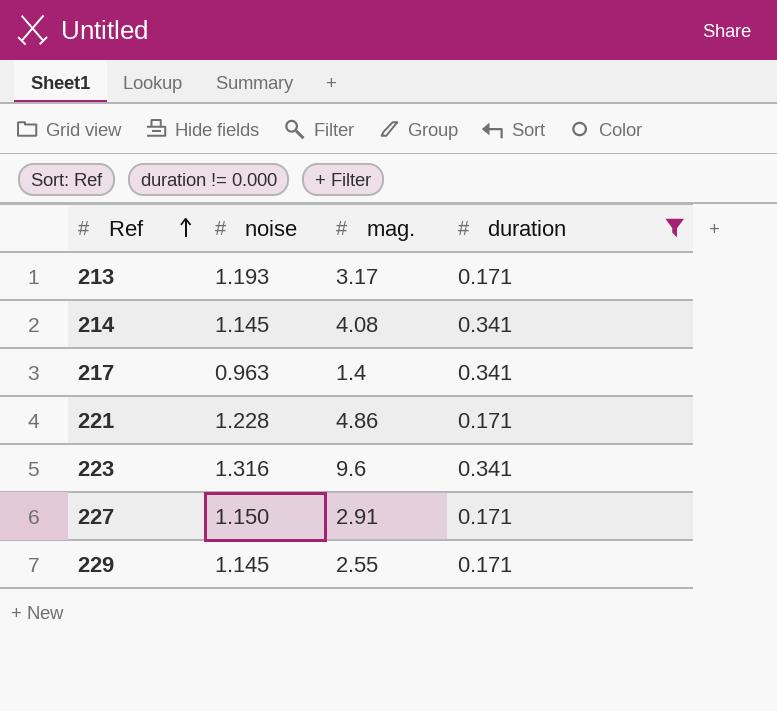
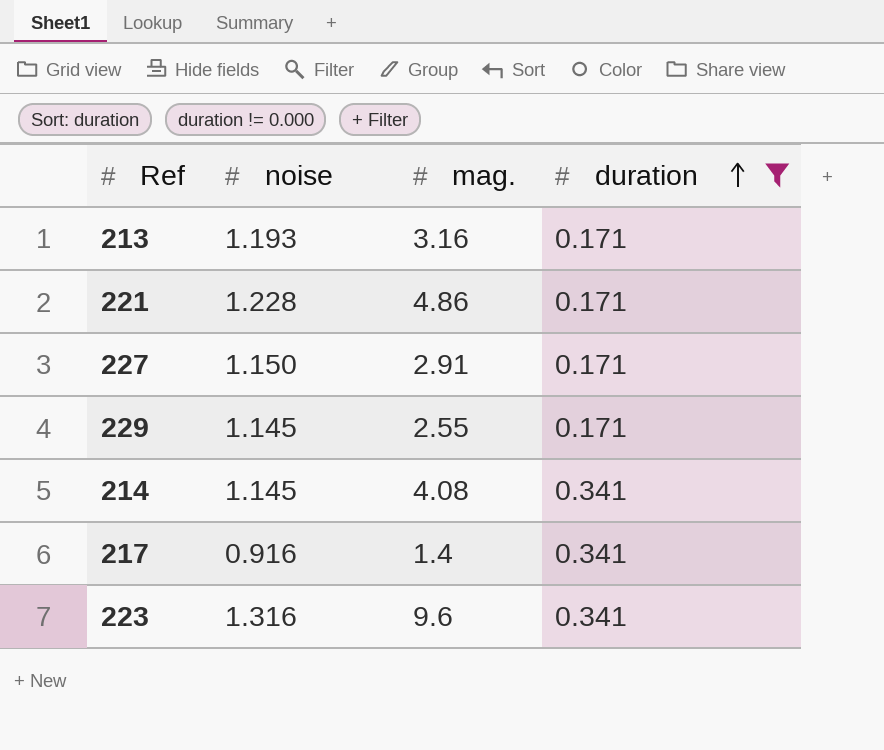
row order: Ref ascending -> duration ascending
213 | mag.: 3.17 -> 3.16
217 | noise: 0.963 -> 0.916

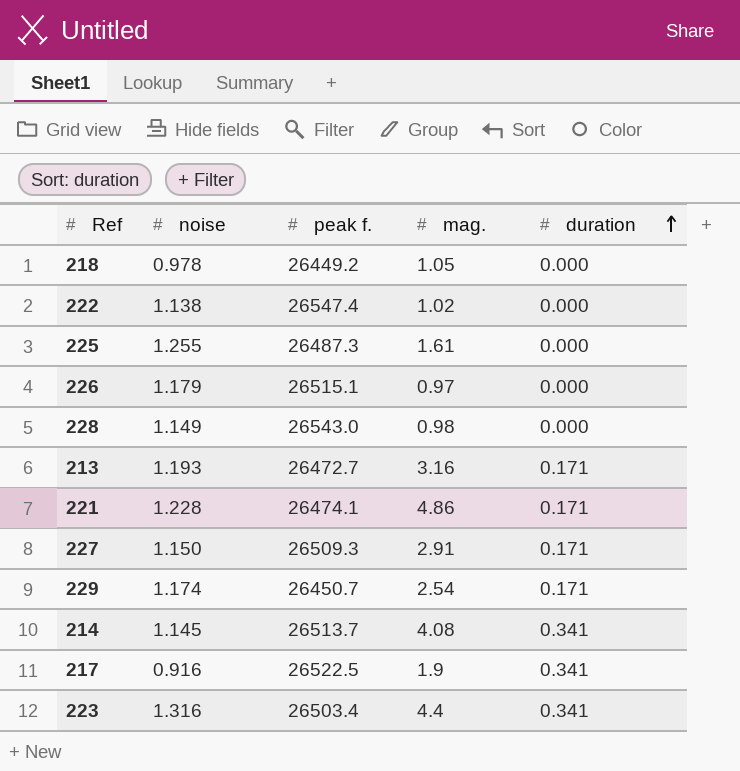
filter: duration != 0.000 -> none
column peak f. | position: none -> 3
229 | noise: 1.145 -> 1.174
229 | mag.: 2.55 -> 2.54
217 | mag.: 1.4 -> 1.9
223 | mag.: 9.6 -> 4.4

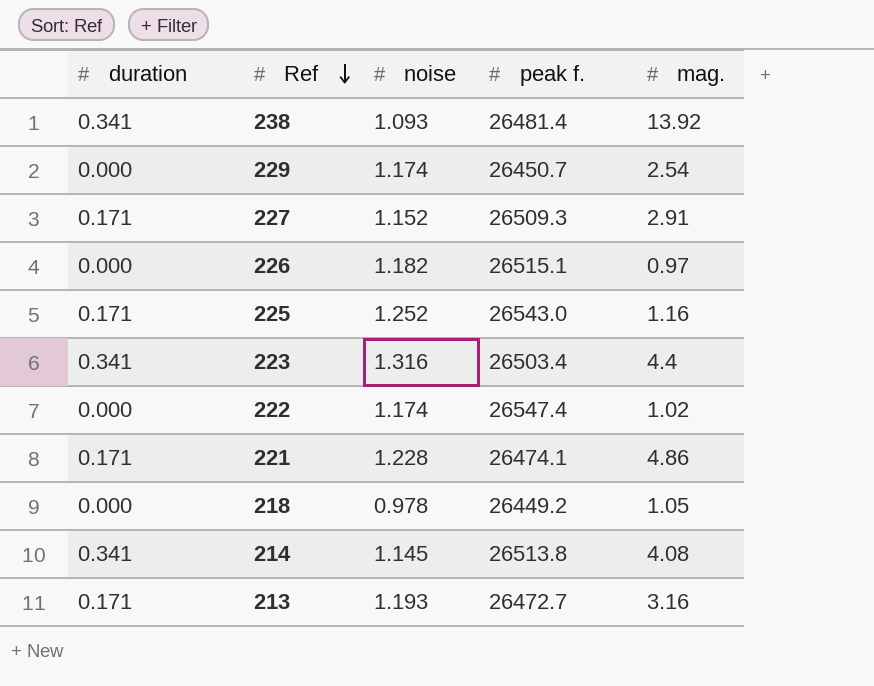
row order: duration ascending -> Ref descending
column duration | position: 5 -> 1
row 228: 1.149 | 26543.0 | 0.98 | 0.000 -> none
row 217: 0.916 | 26522.5 | 1.9 | 0.341 -> none
row 238: none -> 0.341 | 1.093 | 26481.4 | 13.92
229 | duration: 0.171 -> 0.000
227 | noise: 1.150 -> 1.152
226 | noise: 1.179 -> 1.182
225 | duration: 0.000 -> 0.171
225 | noise: 1.255 -> 1.252
225 | peak f.: 26487.3 -> 26543.0
225 | mag.: 1.61 -> 1.16
222 | noise: 1.138 -> 1.174
214 | peak f.: 26513.7 -> 26513.8

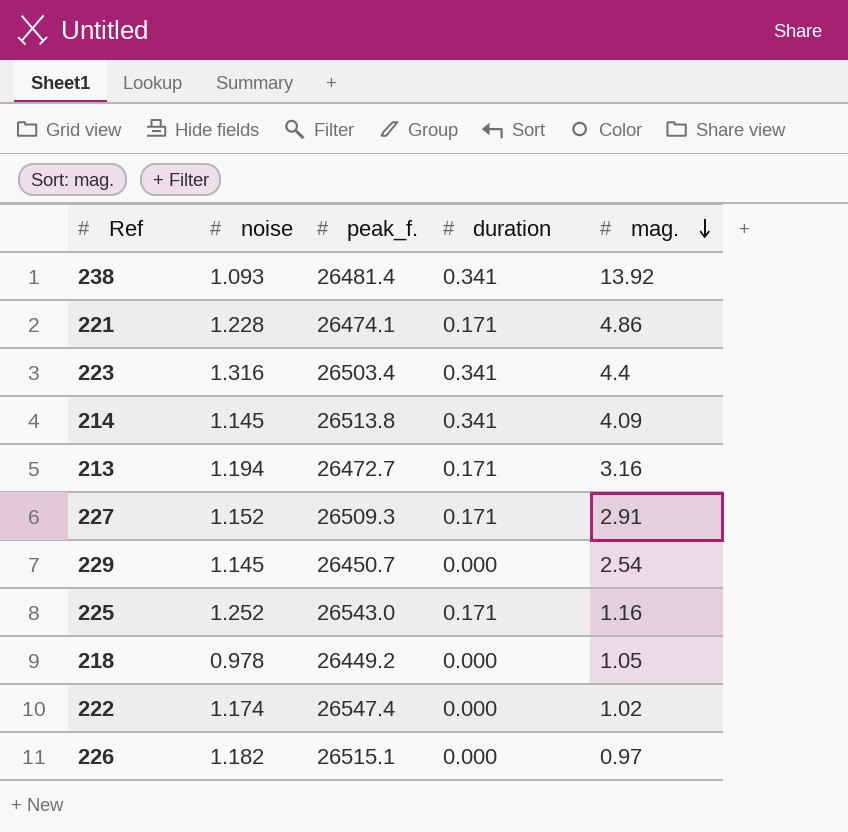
row order: Ref descending -> mag. descending
column name: peak f. -> peak_f.
column duration | position: 1 -> 4
214 | mag.: 4.08 -> 4.09
213 | noise: 1.193 -> 1.194
229 | noise: 1.174 -> 1.145

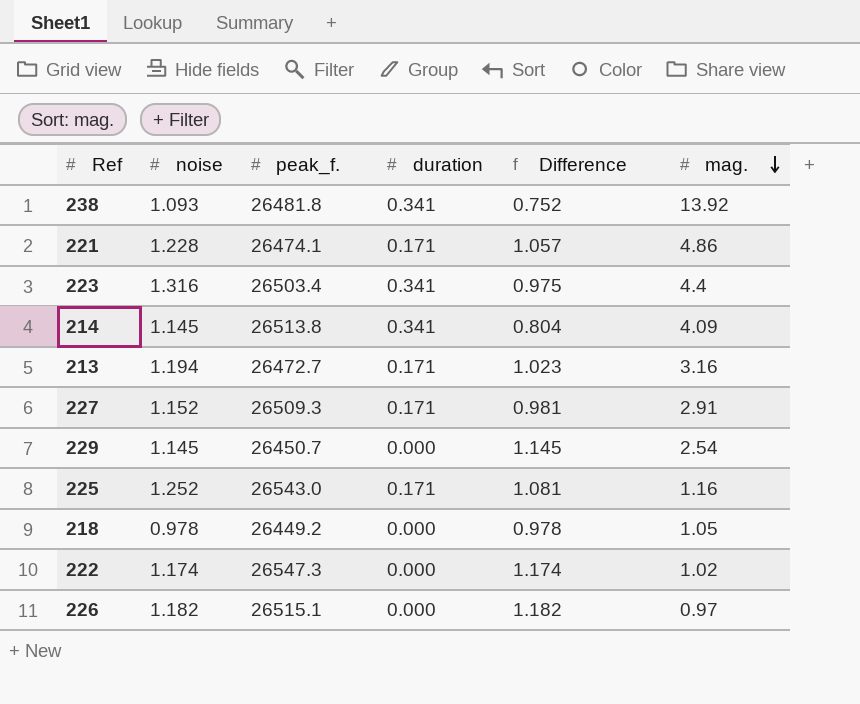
column Difference | formula: none -> [noise] - [duration]
238 | peak_f.: 26481.4 -> 26481.8
222 | peak_f.: 26547.4 -> 26547.3

